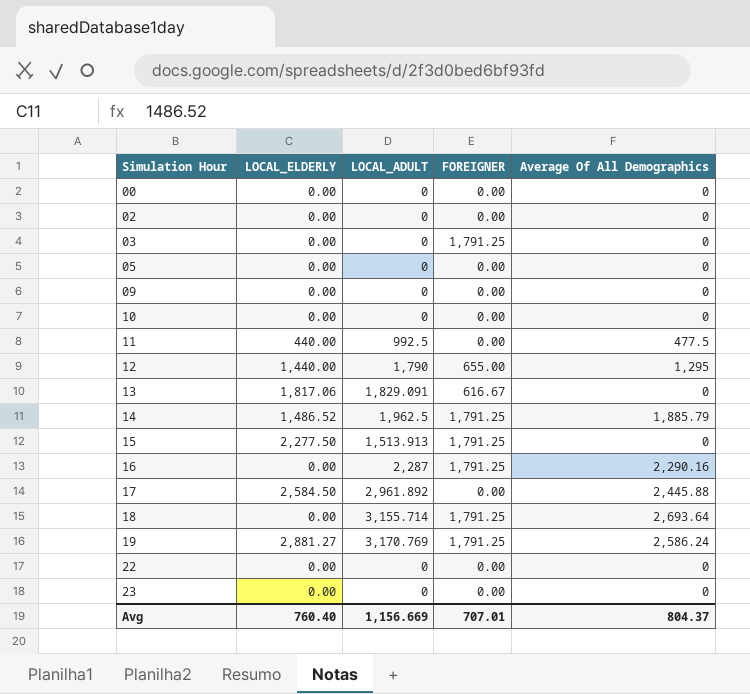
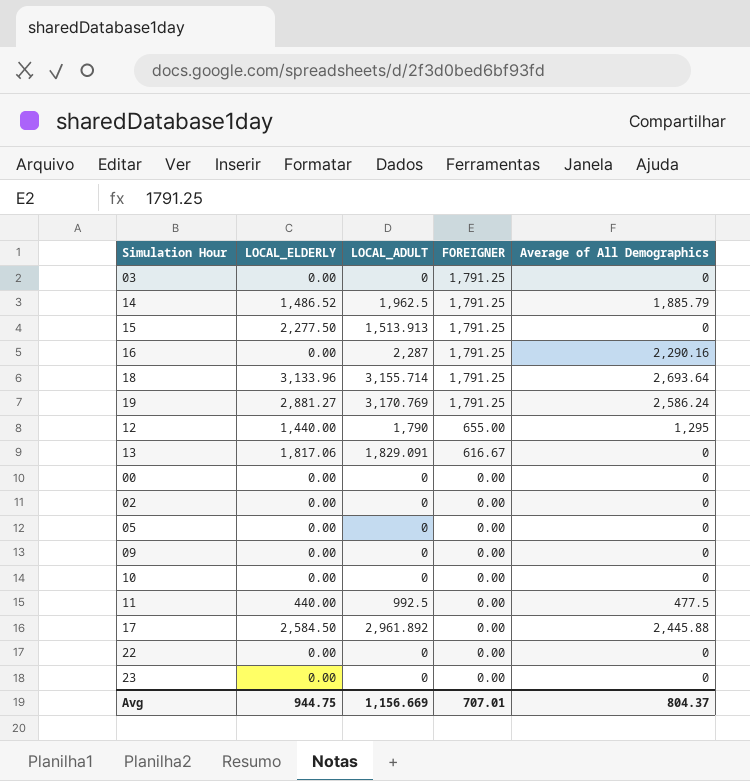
row order: Simulation Hour ascending -> FOREIGNER descending
column name: Average Of All Demographics -> Average of All Demographics
18 | LOCAL_ELDERLY: 0.00 -> 3,133.96
Avg | LOCAL_ELDERLY: 760.40 -> 944.75

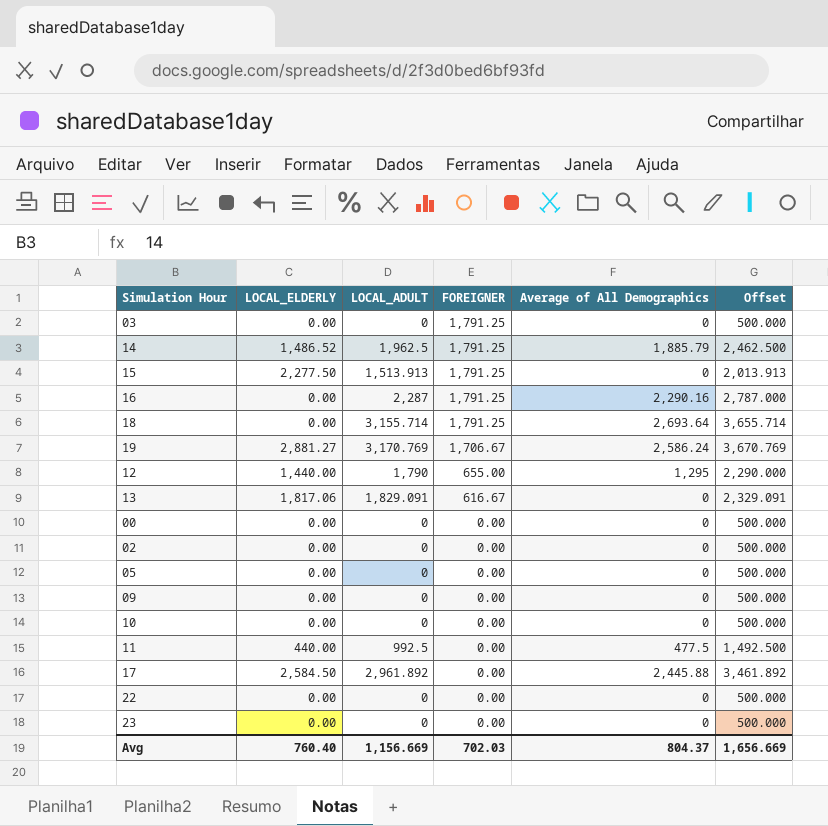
column Offset | formula: none -> [LOCAL_ADULT] + 500
18 | LOCAL_ELDERLY: 3,133.96 -> 0.00
19 | FOREIGNER: 1,791.25 -> 1,706.67
Avg | LOCAL_ELDERLY: 944.75 -> 760.40
Avg | FOREIGNER: 707.01 -> 702.03

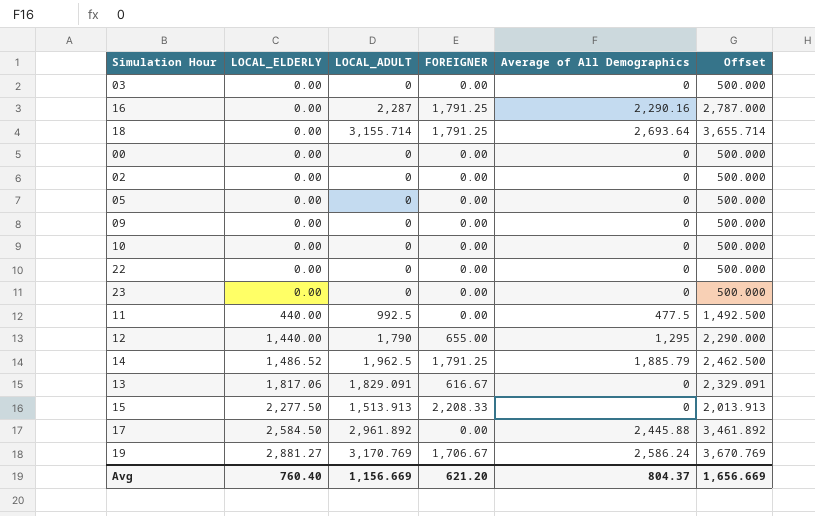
row order: FOREIGNER descending -> LOCAL_ELDERLY ascending
03 | FOREIGNER: 1,791.25 -> 0.00
15 | FOREIGNER: 1,791.25 -> 2,208.33
Avg | FOREIGNER: 702.03 -> 621.20

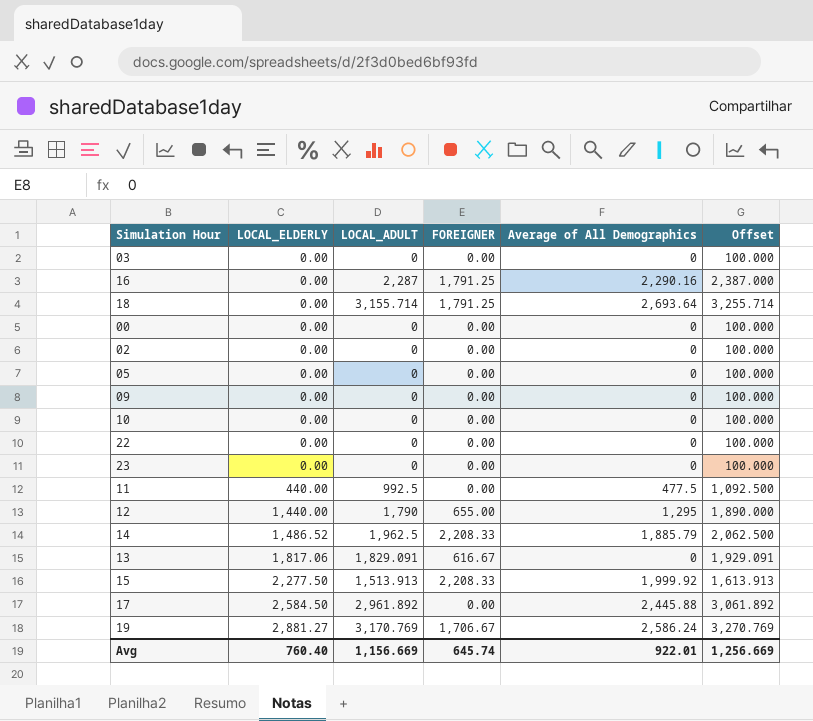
column Offset | formula: [LOCAL_ADULT] + 500 -> [LOCAL_ADULT] + 100
14 | FOREIGNER: 1,791.25 -> 2,208.33
15 | Average of All Demographics: 0 -> 1,999.92
Avg | FOREIGNER: 621.20 -> 645.74
Avg | Average of All Demographics: 804.37 -> 922.01
Avg | Offset: 1,656.669 -> 1,256.669

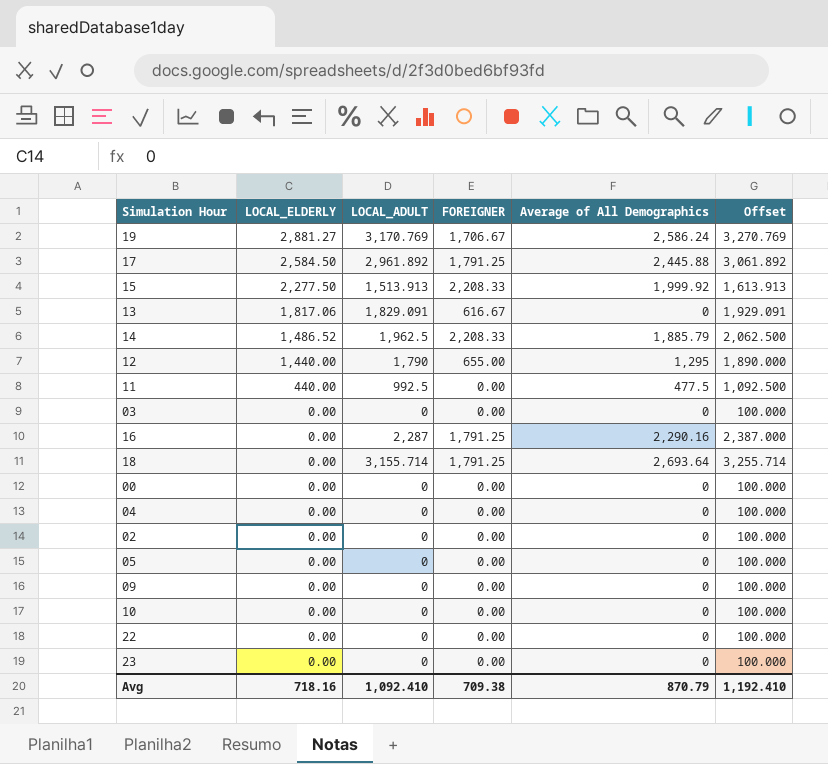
row order: LOCAL_ELDERLY ascending -> LOCAL_ELDERLY descending
17 | FOREIGNER: 0.00 -> 1,791.25
row 04: none -> 0.00 | 0 | 0.00 | 0 | 100.000
Avg | LOCAL_ELDERLY: 760.40 -> 718.16
Avg | LOCAL_ADULT: 1,156.669 -> 1,092.410
Avg | FOREIGNER: 645.74 -> 709.38
Avg | Average of All Demographics: 922.01 -> 870.79
Avg | Offset: 1,256.669 -> 1,192.410

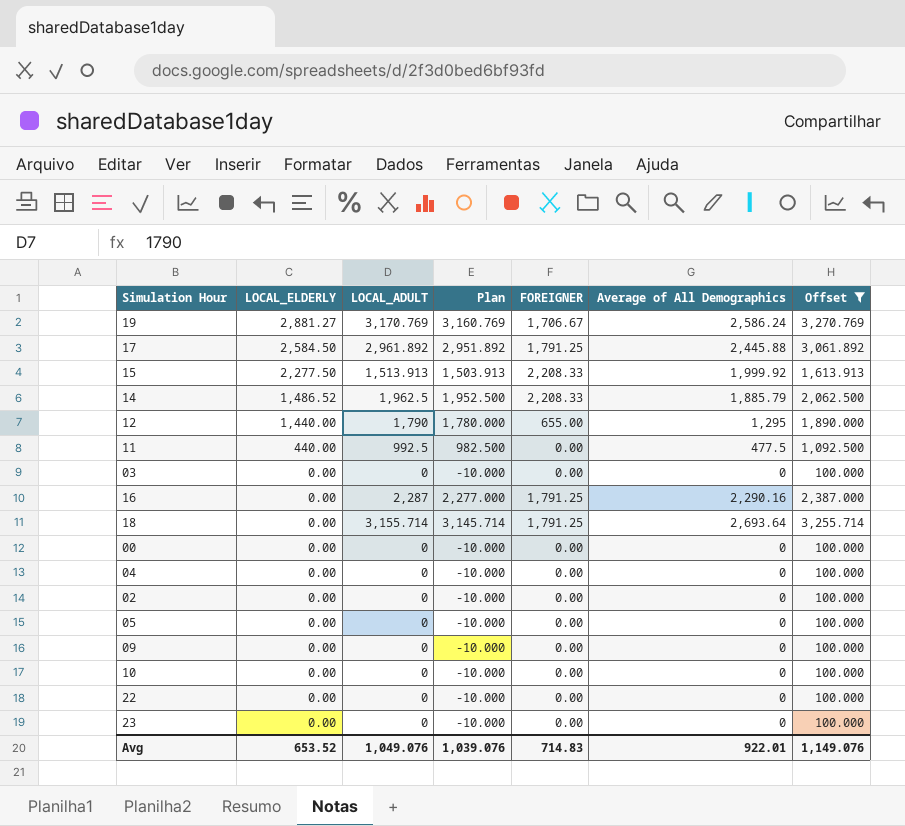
filter: none -> Offset != 1,929.091
column Plan | formula: none -> [LOCAL_ADULT] - 10
Avg | LOCAL_ELDERLY: 718.16 -> 653.52
Avg | LOCAL_ADULT: 1,092.410 -> 1,049.076
Avg | FOREIGNER: 709.38 -> 714.83
Avg | Average of All Demographics: 870.79 -> 922.01
Avg | Offset: 1,192.410 -> 1,149.076

